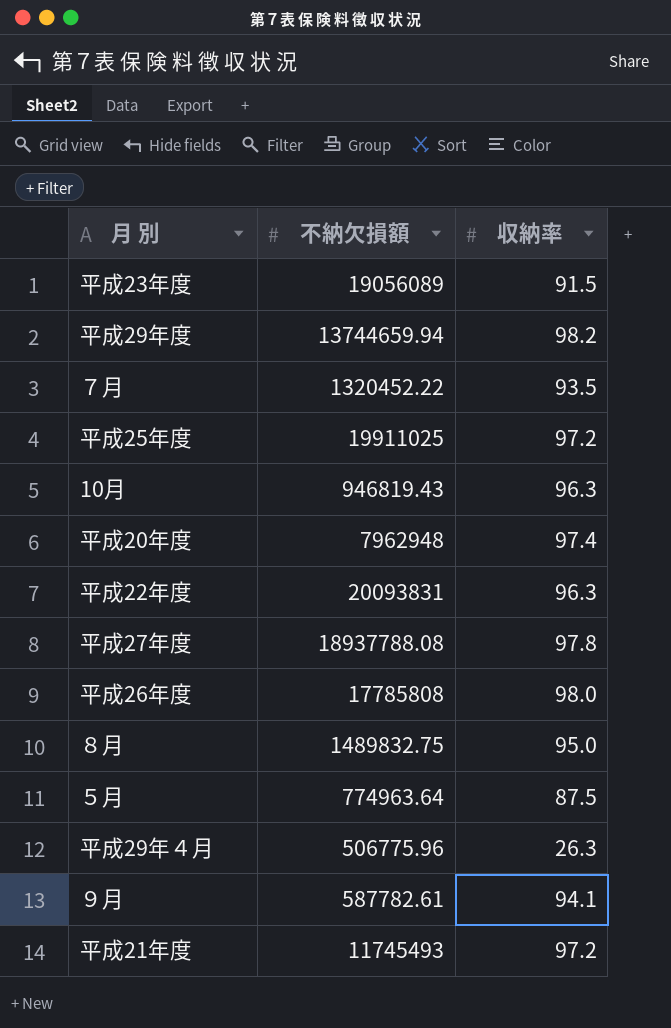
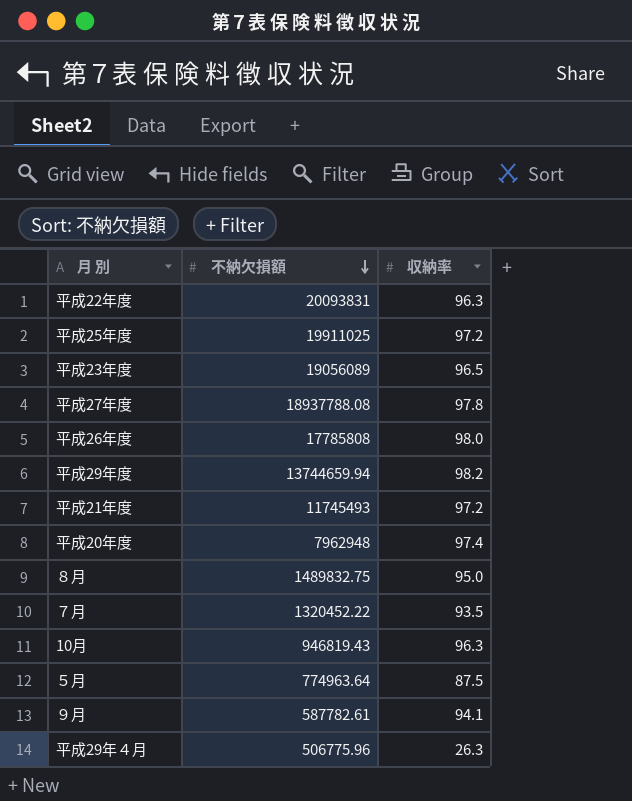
row order: none -> 不納欠損額 descending
平成23年度 | 収納率: 91.5 -> 96.5

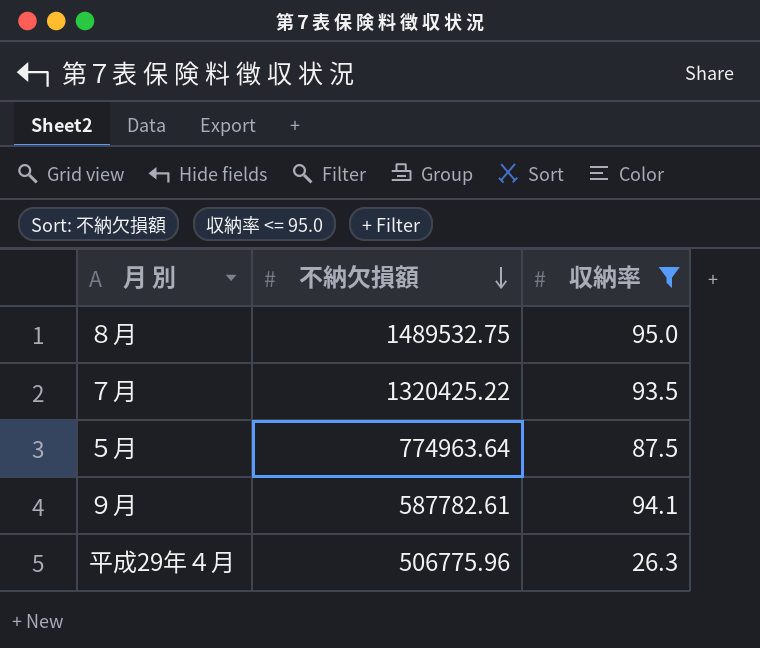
filter: none -> 収納率 <= 95.0
８月 | 不納欠損額: 1489832.75 -> 1489532.75
７月 | 不納欠損額: 1320452.22 -> 1320425.22

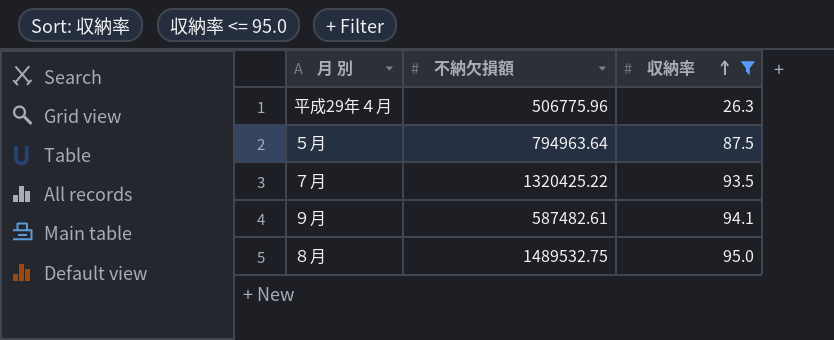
row order: 不納欠損額 descending -> 収納率 ascending
５月 | 不納欠損額: 774963.64 -> 794963.64
９月 | 不納欠損額: 587782.61 -> 587482.61

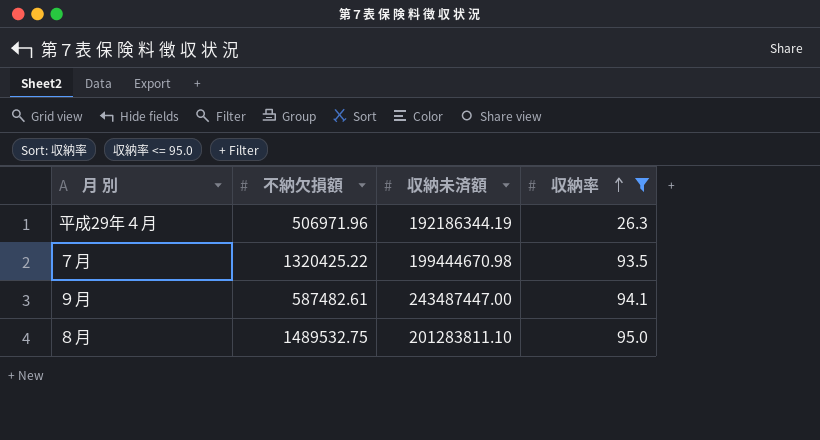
column 収納未済額 | position: none -> 3
row ５月: 794963.64 | 87.5 -> none
平成29年４月 | 不納欠損額: 506775.96 -> 506971.96

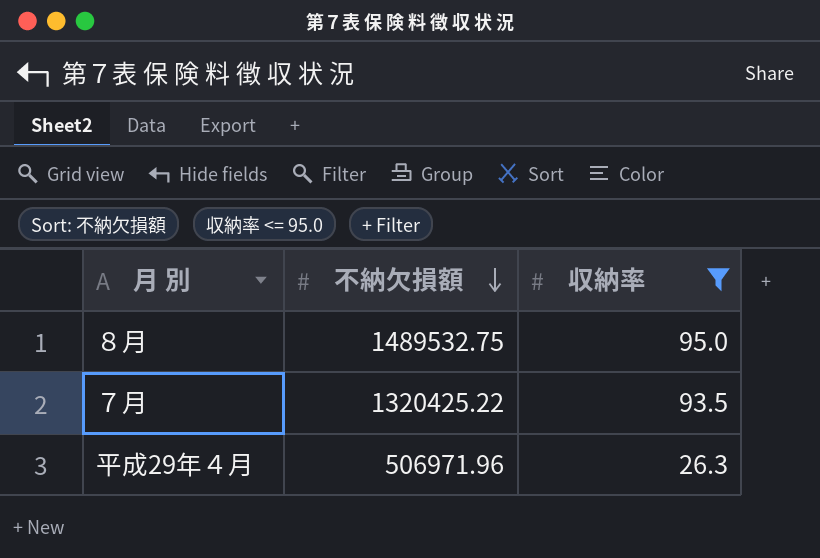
row order: 収納率 ascending -> 不納欠損額 descending
column 収納未済額 | position: 3 -> none
row ９月: 587482.61 | 243487447.00 | 94.1 -> none

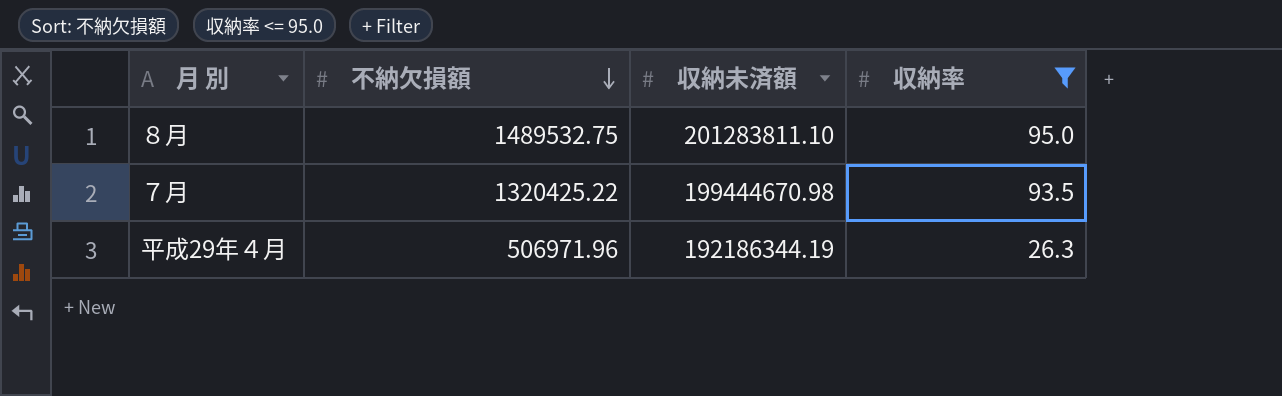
column 収納未済額 | position: none -> 3

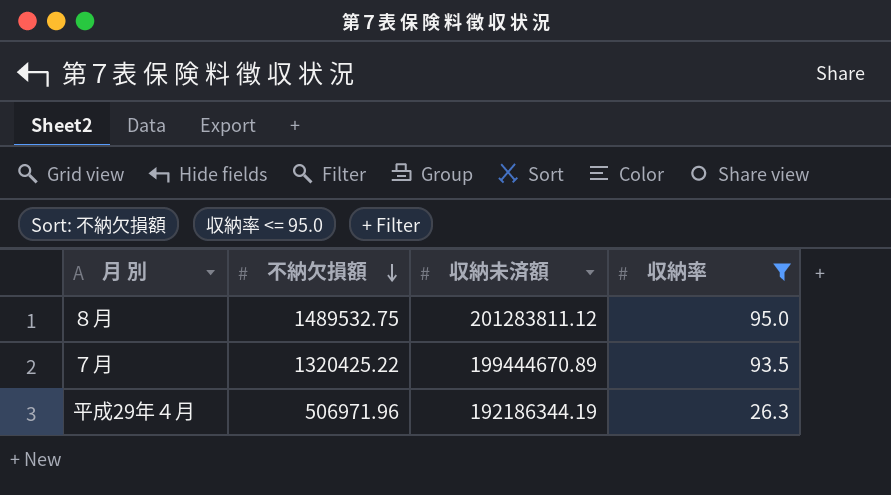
８月 | 収納未済額: 201283811.10 -> 201283811.12
７月 | 収納未済額: 199444670.98 -> 199444670.89

